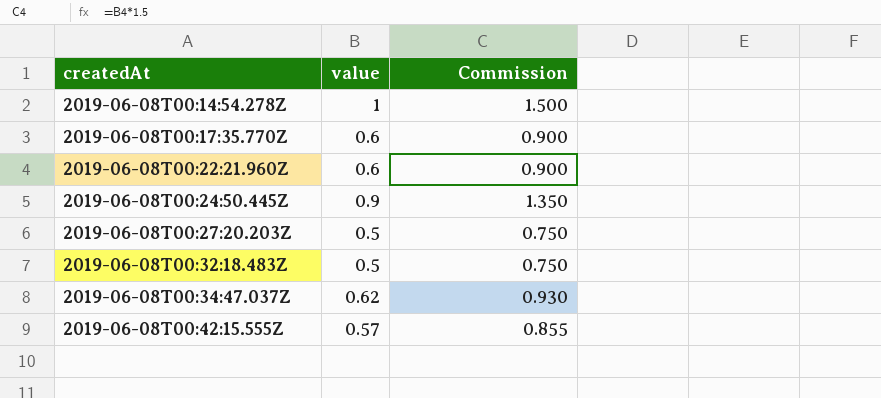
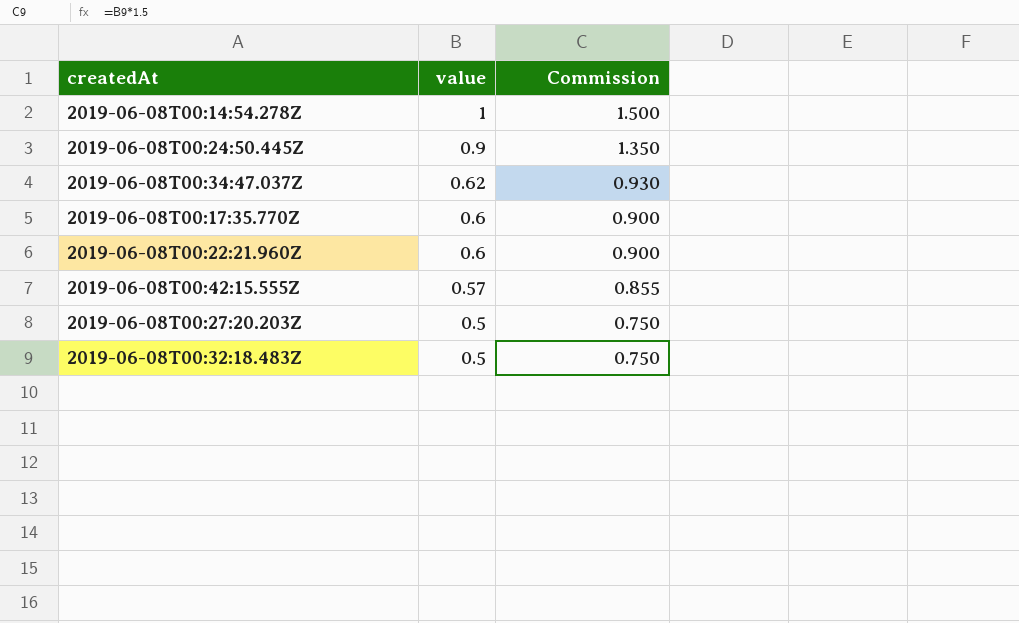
row order: createdAt ascending -> value descending

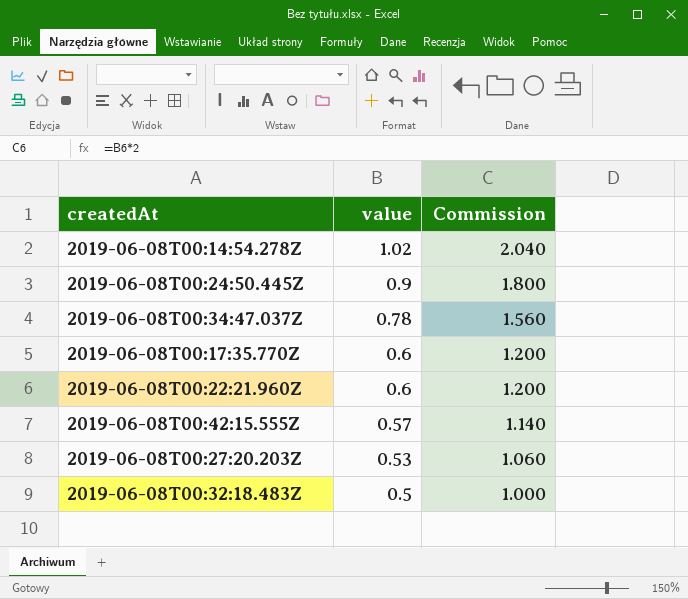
column Commission | formula: [value] * 1.5 -> [value] * 2
2019-06-08T00:14:54.278Z | value: 1 -> 1.02
2019-06-08T00:34:47.037Z | value: 0.62 -> 0.78
2019-06-08T00:27:20.203Z | value: 0.5 -> 0.53

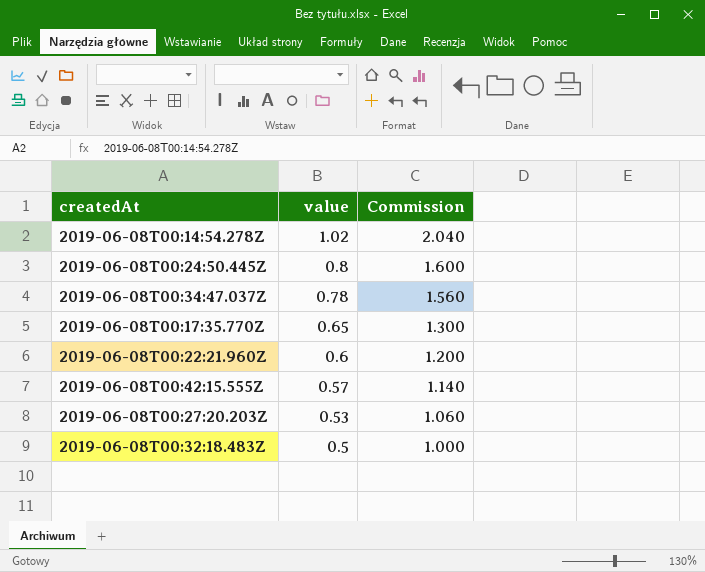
2019-06-08T00:24:50.445Z | value: 0.9 -> 0.8
2019-06-08T00:24:50.445Z | Commission: 1.800 -> 1.600
2019-06-08T00:17:35.770Z | value: 0.6 -> 0.65
2019-06-08T00:17:35.770Z | Commission: 1.200 -> 1.300

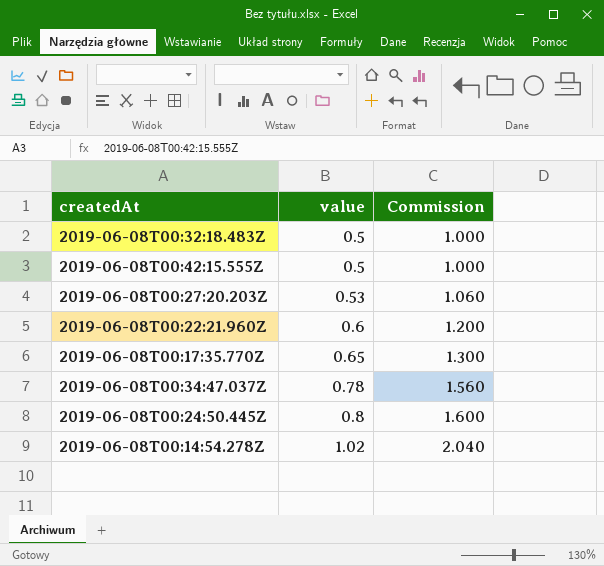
row order: value descending -> value ascending
2019-06-08T00:42:15.555Z | value: 0.57 -> 0.5
2019-06-08T00:42:15.555Z | Commission: 1.140 -> 1.000

